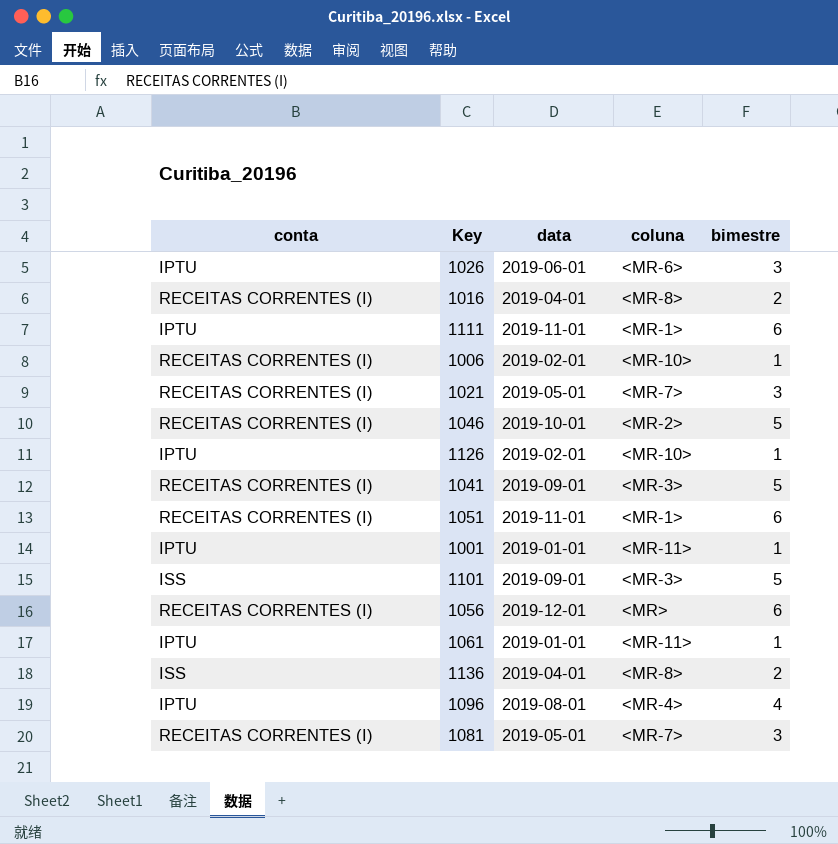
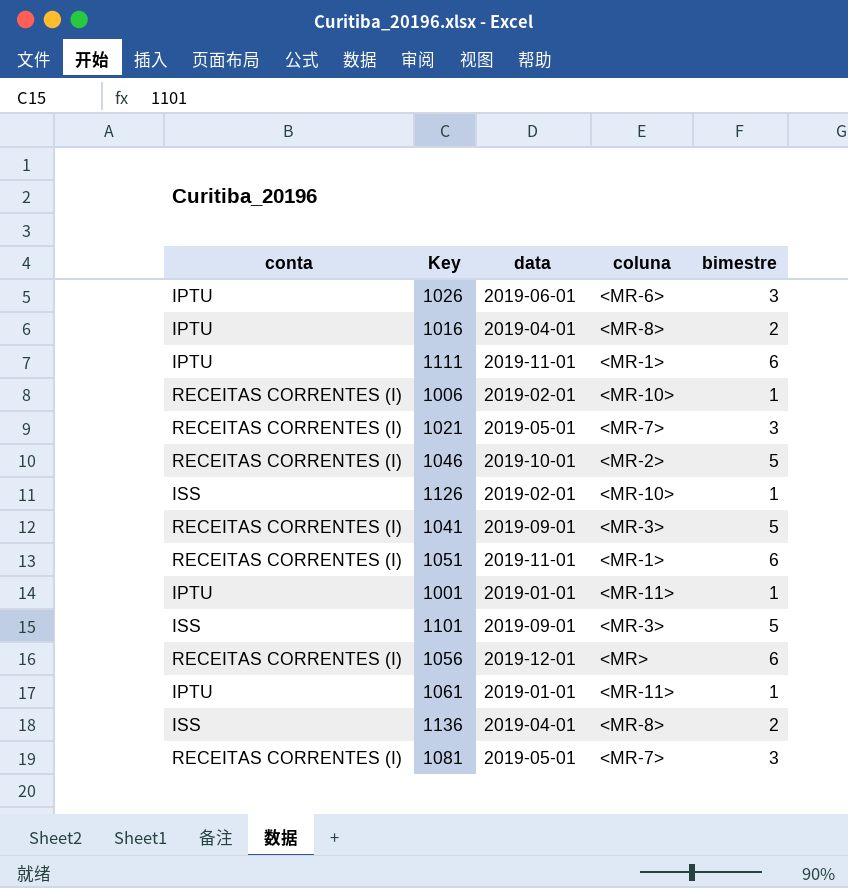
row 1096: IPTU | 2019-08-01 | <MR-4> | 4 -> none
1016 | conta: RECEITAS CORRENTES (I) -> IPTU
1126 | conta: IPTU -> ISS

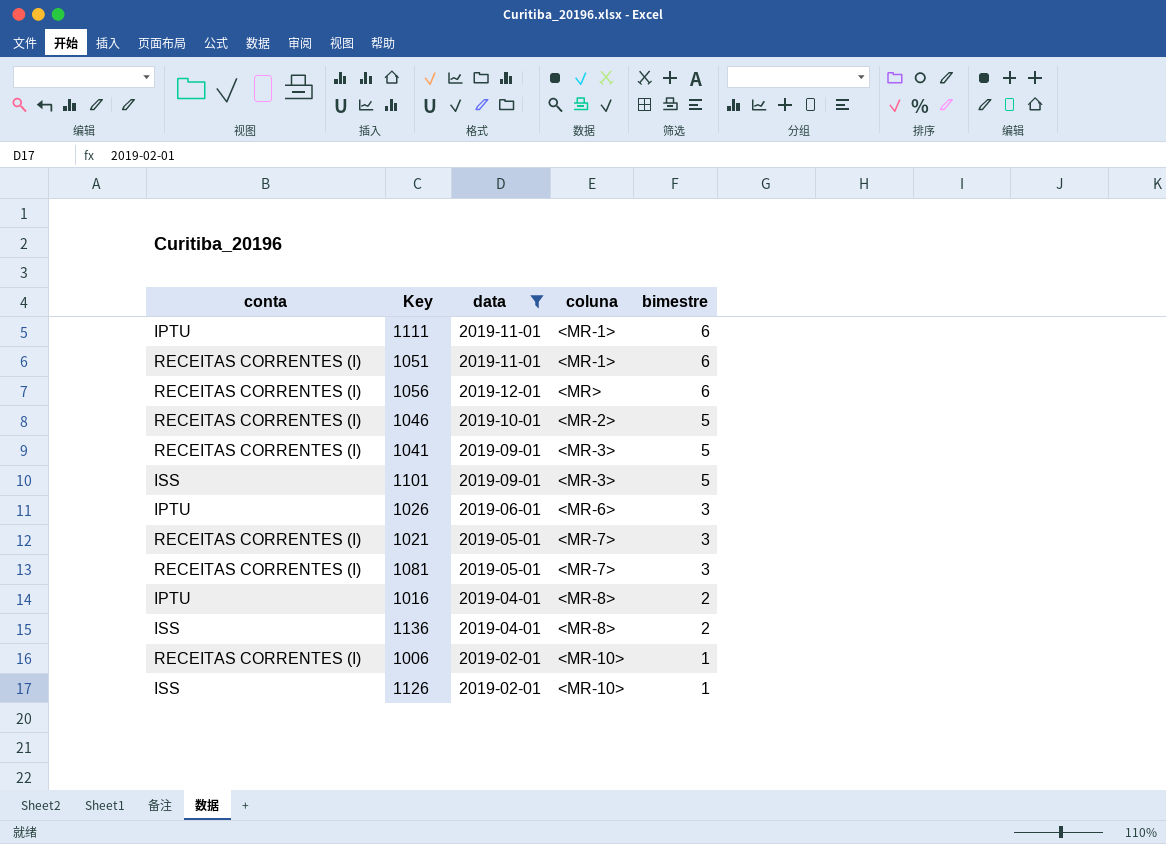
filter: none -> data != 2019-01-01
row order: none -> bimestre descending

